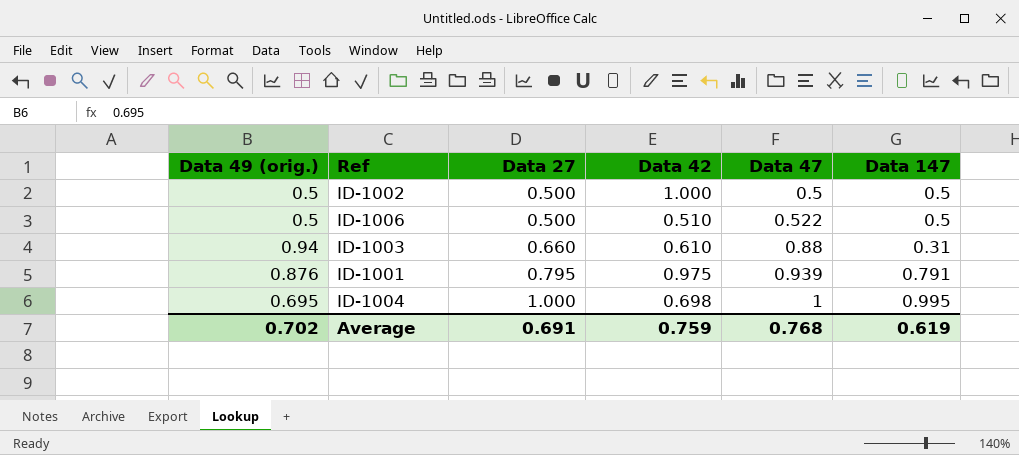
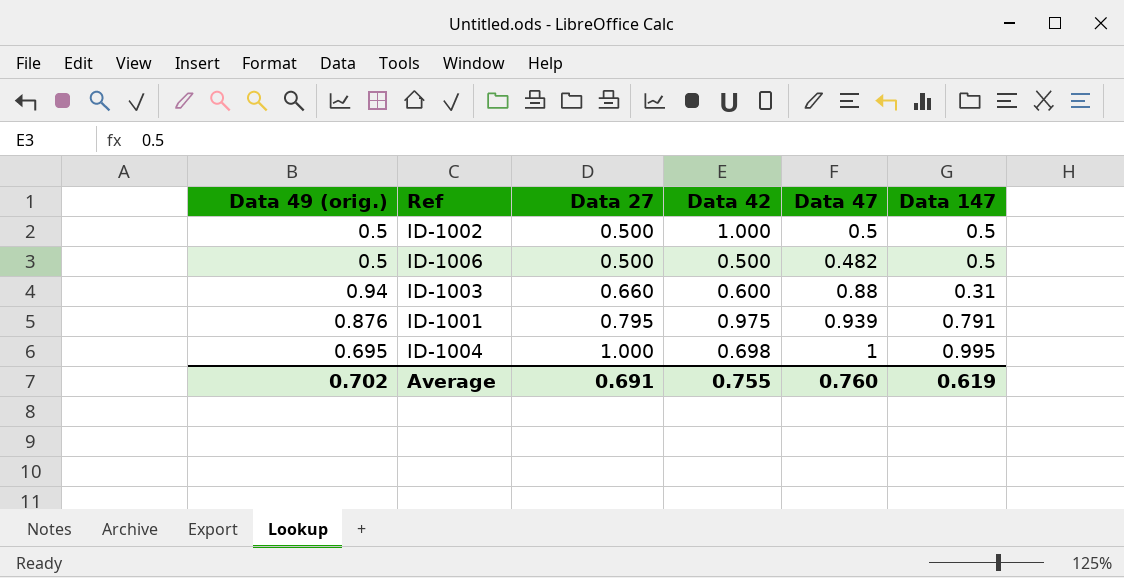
ID-1006 | Data 42: 0.510 -> 0.500
ID-1006 | Data 47: 0.522 -> 0.482
ID-1003 | Data 42: 0.610 -> 0.600
Average | Data 42: 0.759 -> 0.755
Average | Data 47: 0.768 -> 0.760

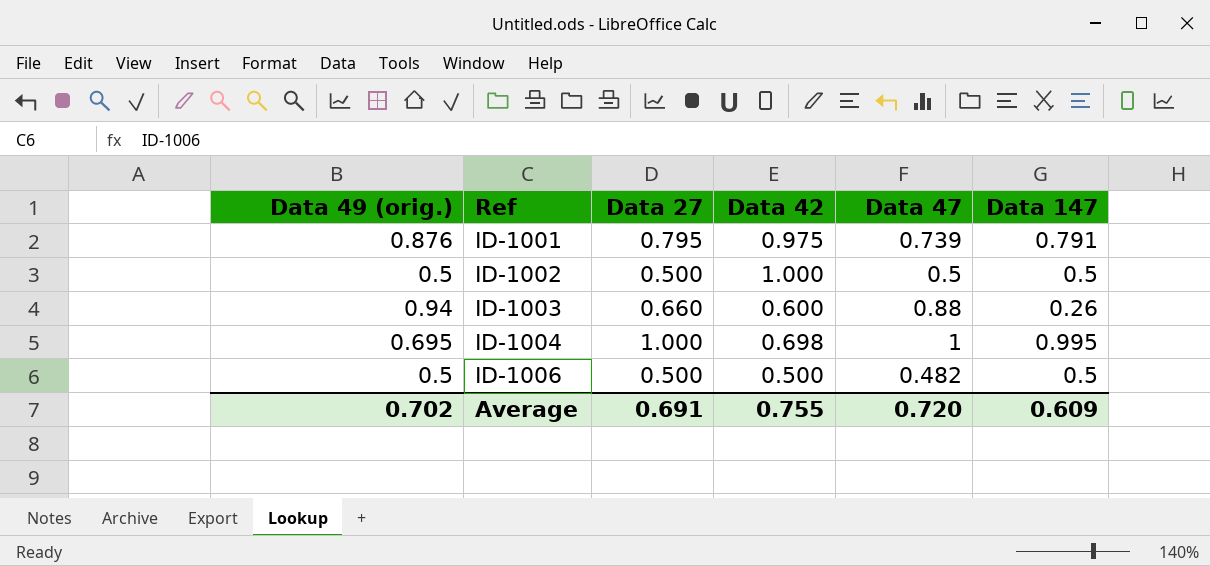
row order: Data 27 ascending -> Ref ascending
ID-1001 | Data 47: 0.939 -> 0.739
ID-1003 | Data 147: 0.31 -> 0.26
Average | Data 47: 0.760 -> 0.720
Average | Data 147: 0.619 -> 0.609

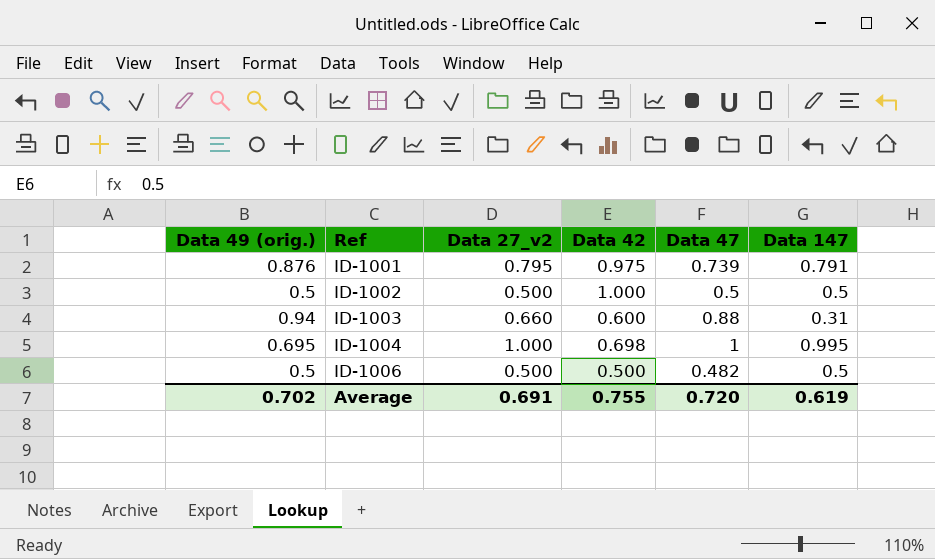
column name: Data 27 -> Data 27_v2
ID-1003 | Data 147: 0.26 -> 0.31
Average | Data 147: 0.609 -> 0.619

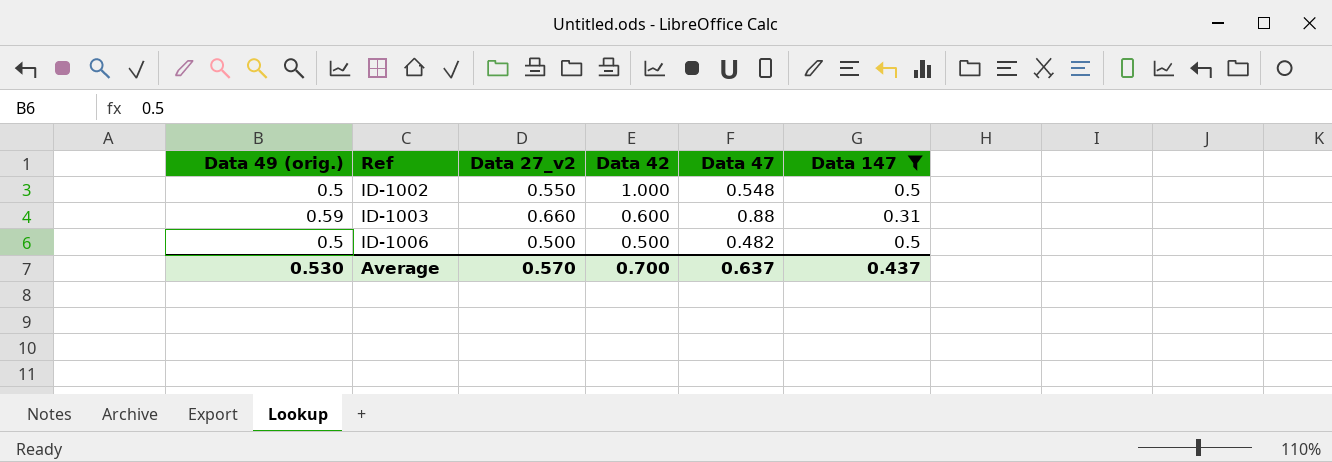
filter: none -> Data 147 <= 0.5
ID-1002 | Data 27_v2: 0.500 -> 0.550
ID-1002 | Data 47: 0.5 -> 0.548
ID-1003 | Data 49 (orig.): 0.94 -> 0.59
Average | Data 49 (orig.): 0.702 -> 0.530
Average | Data 27_v2: 0.691 -> 0.570
Average | Data 42: 0.755 -> 0.700
Average | Data 47: 0.720 -> 0.637
Average | Data 147: 0.619 -> 0.437

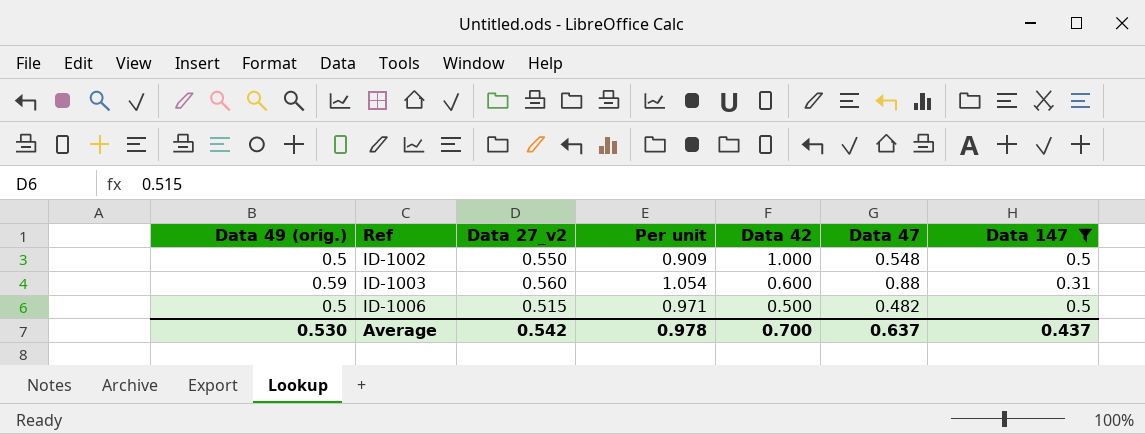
column Per unit | formula: none -> [Data 49 (orig.)] / [Data 27_v2]
ID-1003 | Data 27_v2: 0.660 -> 0.560
ID-1006 | Data 27_v2: 0.500 -> 0.515
Average | Data 27_v2: 0.570 -> 0.542

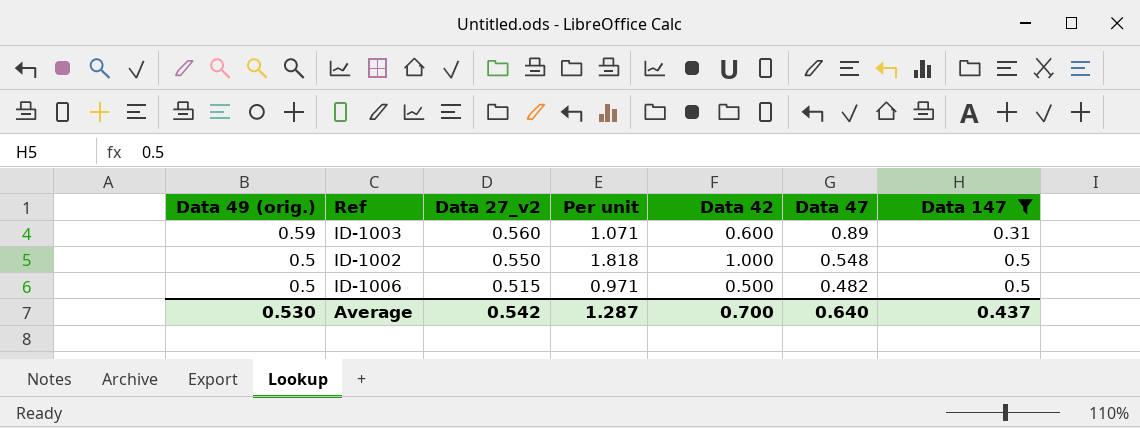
row order: Ref ascending -> Data 49 (orig.) descending
column Per unit | formula: [Data 49 (orig.)] / [Data 27_v2] -> [Data 42] / [Data 27_v2]
ID-1003 | Data 47: 0.88 -> 0.89
Average | Per unit: 0.978 -> 1.287
Average | Data 47: 0.637 -> 0.640

